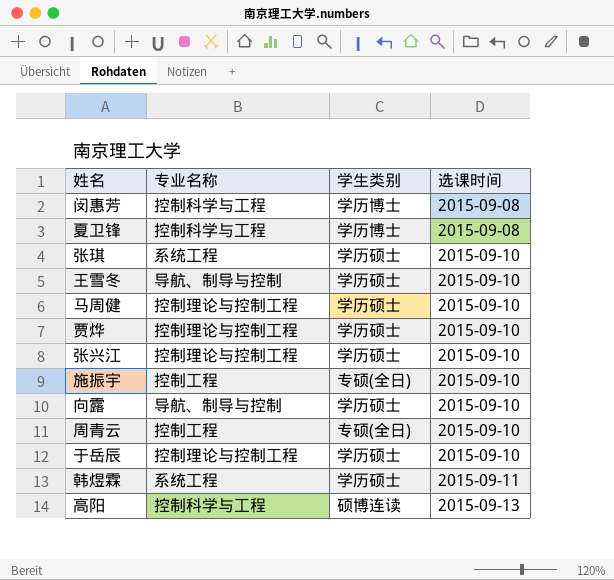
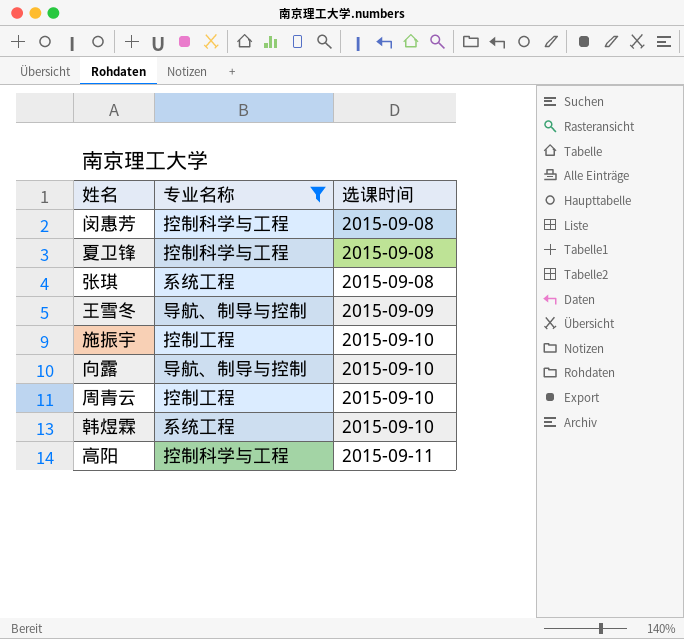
filter: none -> 专业名称 != 控制理论与控制工程
column 学生类别 | position: 3 -> none
张琪 | 选课时间: 2015-09-10 -> 2015-09-08
王雪冬 | 选课时间: 2015-09-10 -> 2015-09-09
韩煜霖 | 选课时间: 2015-09-11 -> 2015-09-10
高阳 | 选课时间: 2015-09-13 -> 2015-09-11

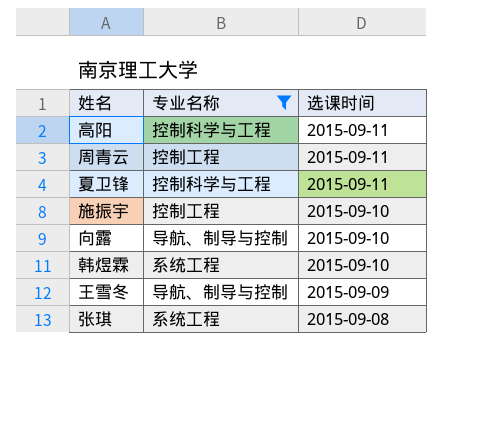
row order: 选课时间 ascending -> 选课时间 descending
row 闵惠芳: 控制科学与工程 | 2015-09-08 -> none
周青云 | 选课时间: 2015-09-10 -> 2015-09-11
夏卫锋 | 选课时间: 2015-09-08 -> 2015-09-11

